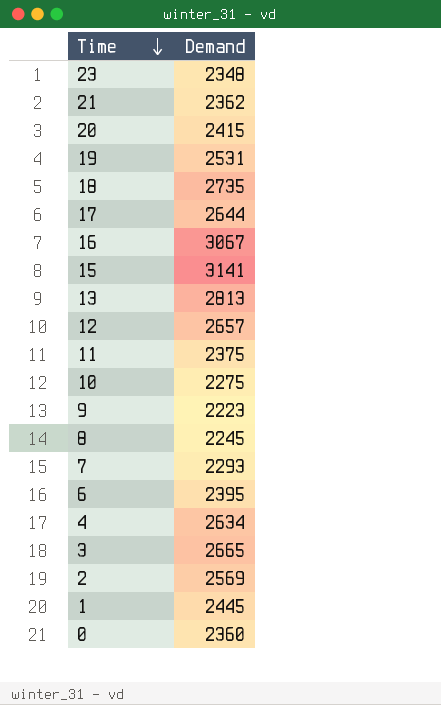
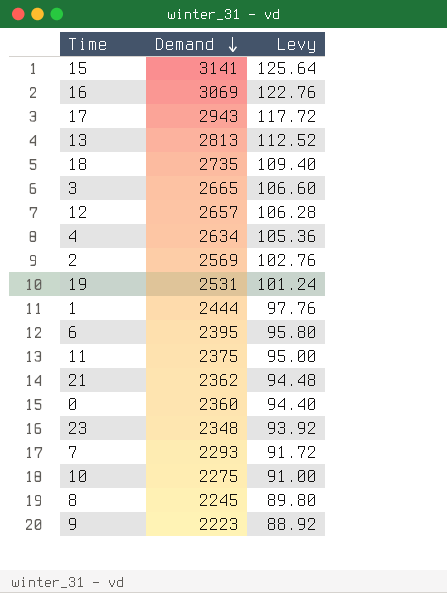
row order: Time descending -> Demand descending
column Levy | formula: none -> [Demand] * 0.04
row 20: 2415 -> none
16 | Demand: 3067 -> 3069
17 | Demand: 2644 -> 2943
1 | Demand: 2445 -> 2444

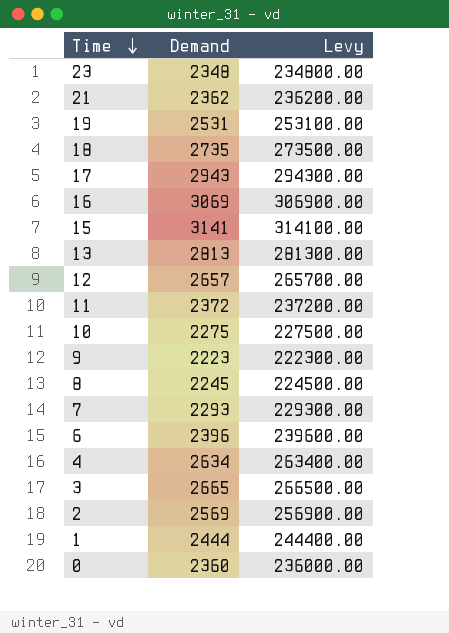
row order: Demand descending -> Time descending
column Levy | formula: [Demand] * 0.04 -> [Demand] * 100
11 | Demand: 2375 -> 2372
6 | Demand: 2395 -> 2396

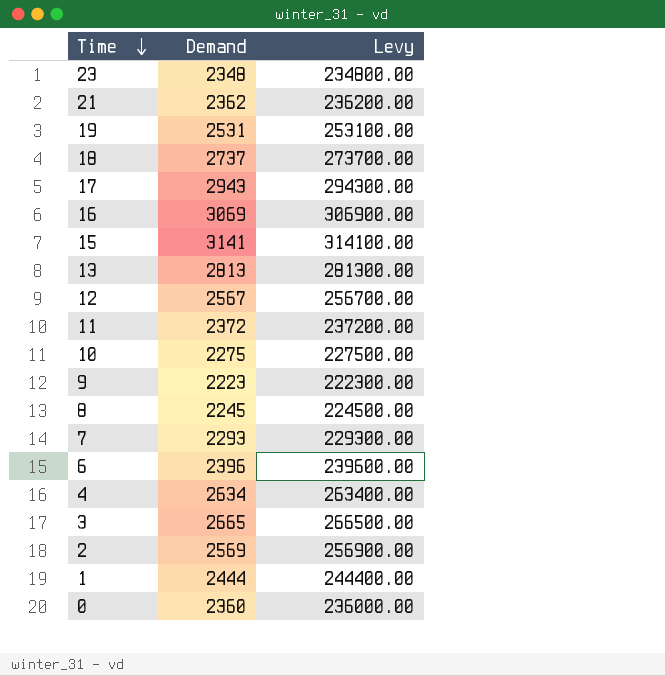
18 | Demand: 2735 -> 2737
18 | Levy: 273500.00 -> 273700.00
12 | Demand: 2657 -> 2567
12 | Levy: 265700.00 -> 256700.00

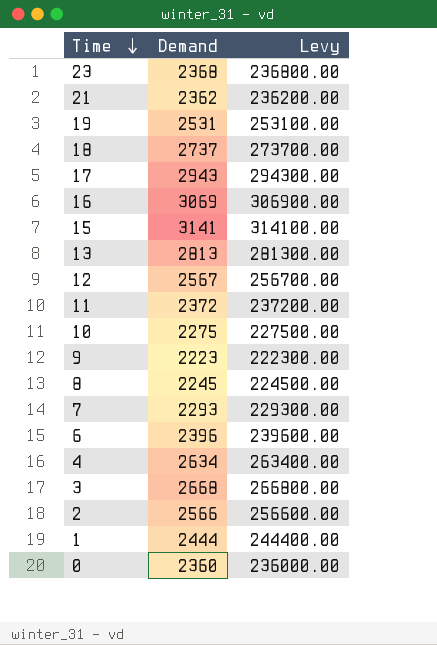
23 | Demand: 2348 -> 2368
23 | Levy: 234800.00 -> 236800.00
3 | Demand: 2665 -> 2668
3 | Levy: 266500.00 -> 266800.00
2 | Demand: 2569 -> 2566
2 | Levy: 256900.00 -> 256600.00

